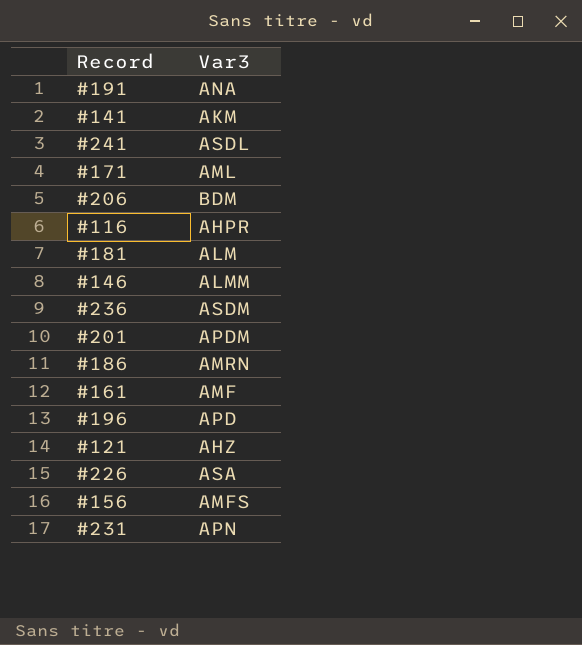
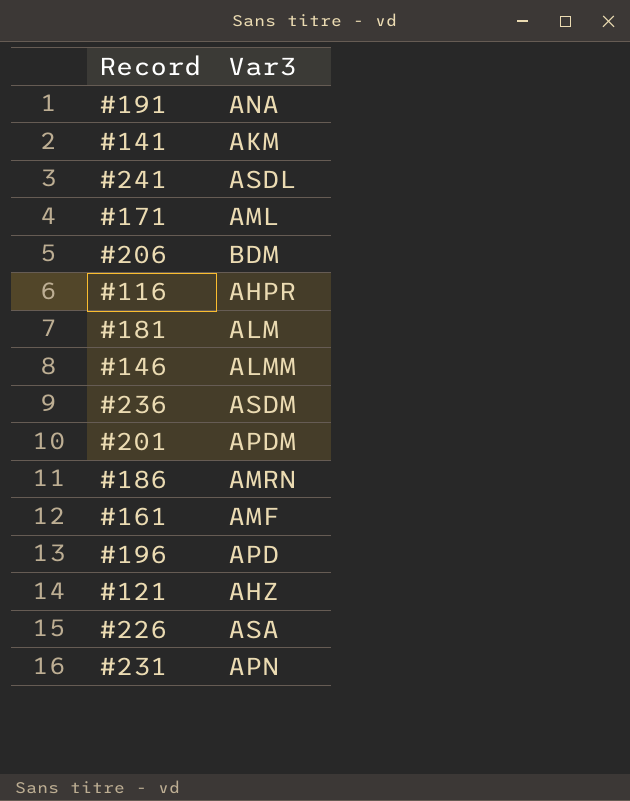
row #156: AMFS -> none

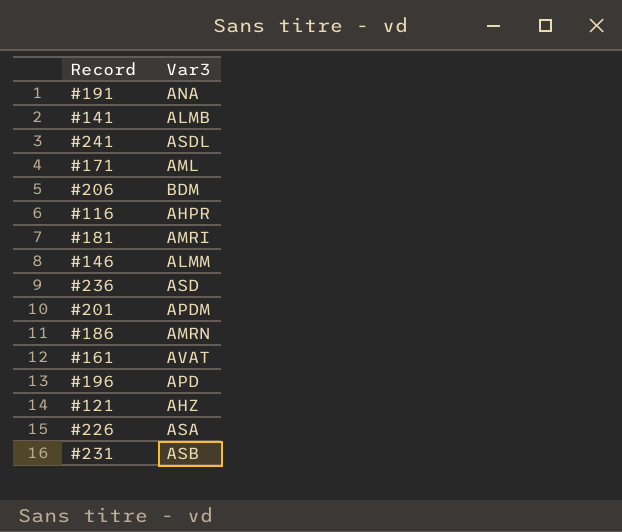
#141 | Var3: AKM -> ALMB
#181 | Var3: ALM -> AMRI
#236 | Var3: ASDM -> ASD
#161 | Var3: AMF -> AVAT
#231 | Var3: APN -> ASB

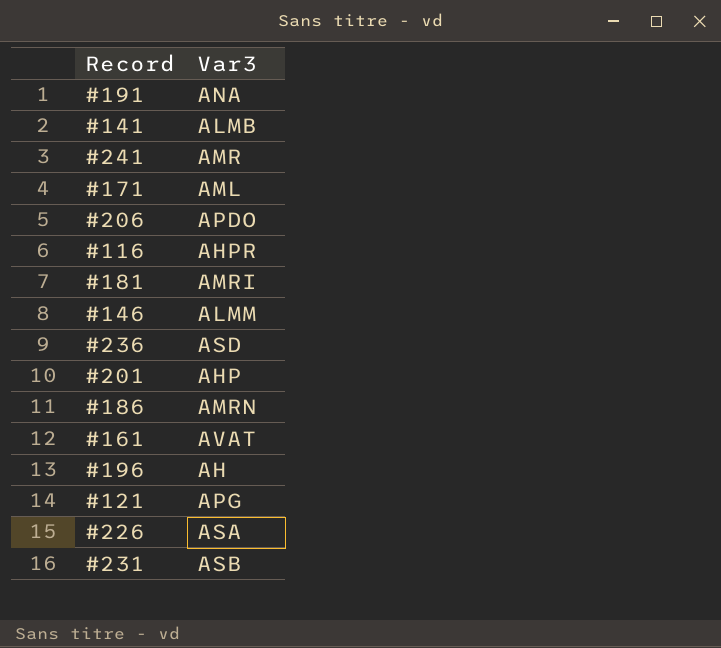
#241 | Var3: ASDL -> AMR
#206 | Var3: BDM -> APDO
#201 | Var3: APDM -> AHP
#196 | Var3: APD -> AH
#121 | Var3: AHZ -> APG

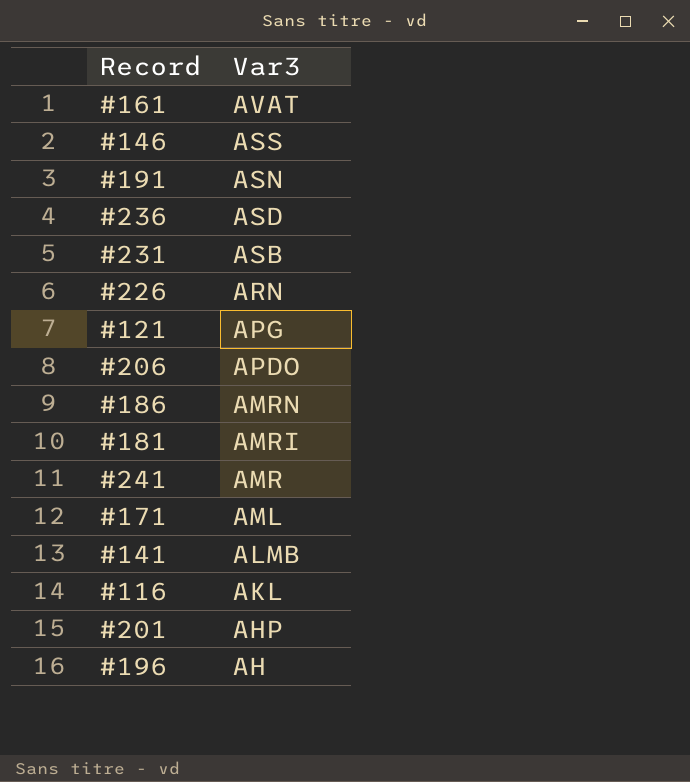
row order: none -> Var3 descending
#146 | Var3: ALMM -> ASS
#191 | Var3: ANA -> ASN
#226 | Var3: ASA -> ARN
#116 | Var3: AHPR -> AKL

